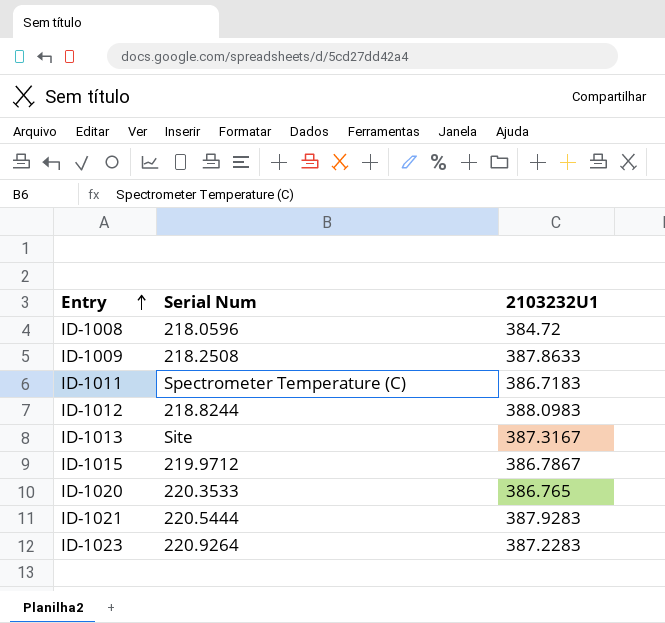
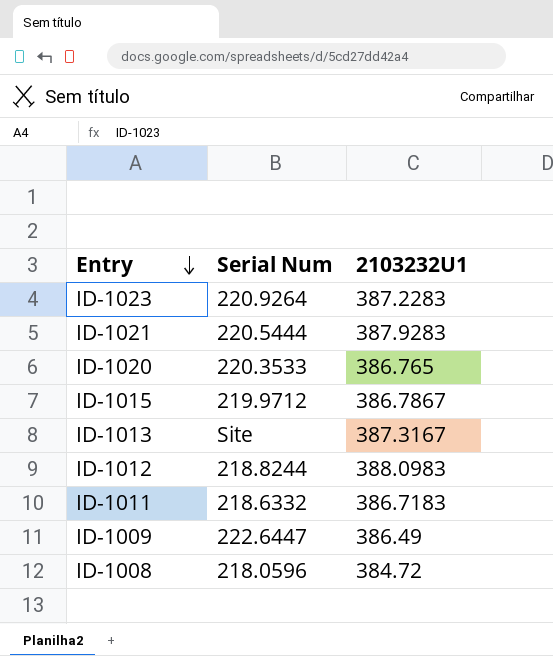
row order: Entry ascending -> Entry descending
ID-1011 | Serial Num: Spectrometer Temperature (C) -> 218.6332
ID-1009 | Serial Num: 218.2508 -> 222.6447
ID-1009 | 2103232U1: 387.8633 -> 386.49

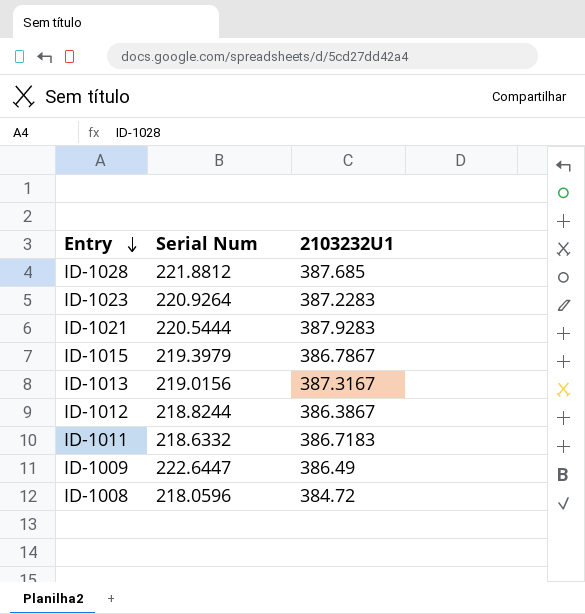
row ID-1020: 220.3533 | 386.765 -> none
row ID-1028: none -> 221.8812 | 387.685
ID-1015 | Serial Num: 219.9712 -> 219.3979
ID-1013 | Serial Num: Site -> 219.0156
ID-1012 | 2103232U1: 388.0983 -> 386.3867

